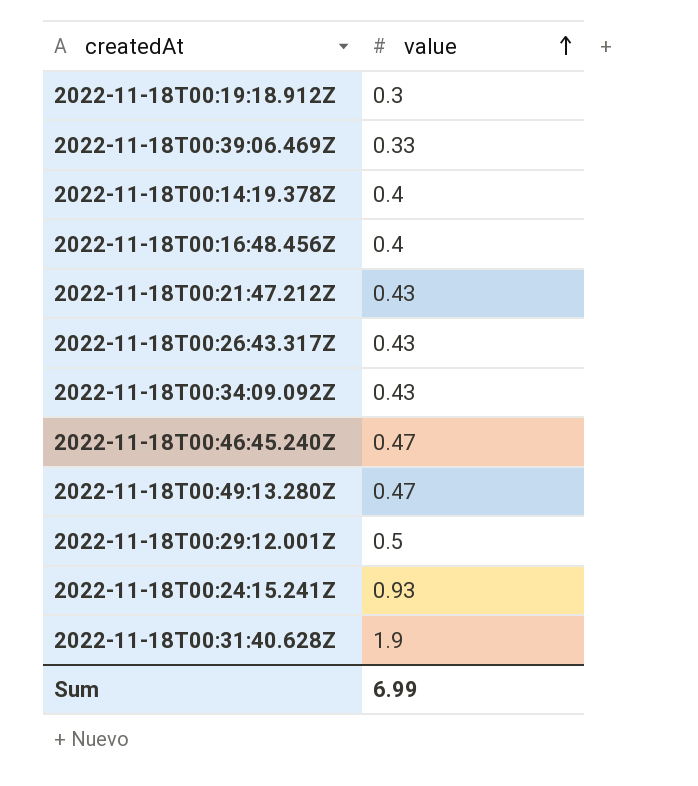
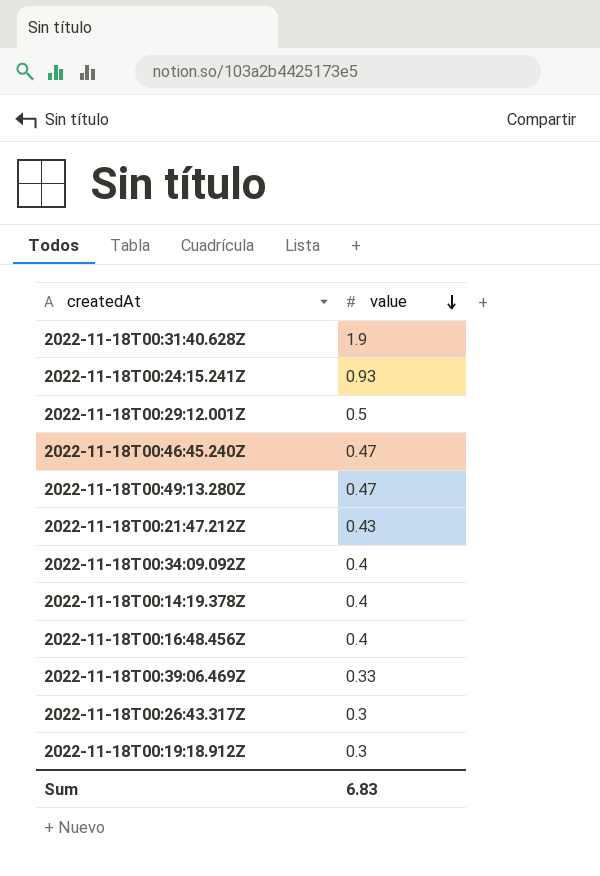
row order: value ascending -> value descending
2022-11-18T00:34:09.092Z | value: 0.43 -> 0.4
2022-11-18T00:26:43.317Z | value: 0.43 -> 0.3
Sum | value: 6.99 -> 6.83

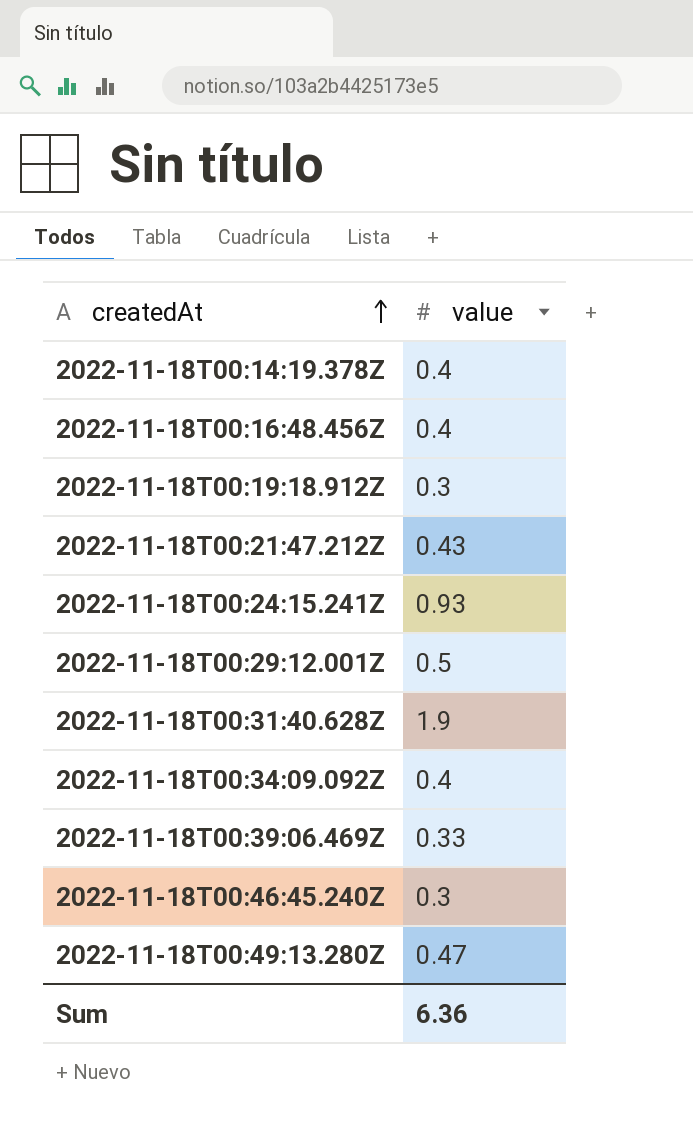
row order: value descending -> createdAt ascending
row 2022-11-18T00:26:43.317Z: 0.3 -> none
2022-11-18T00:46:45.240Z | value: 0.47 -> 0.3
Sum | value: 6.83 -> 6.36

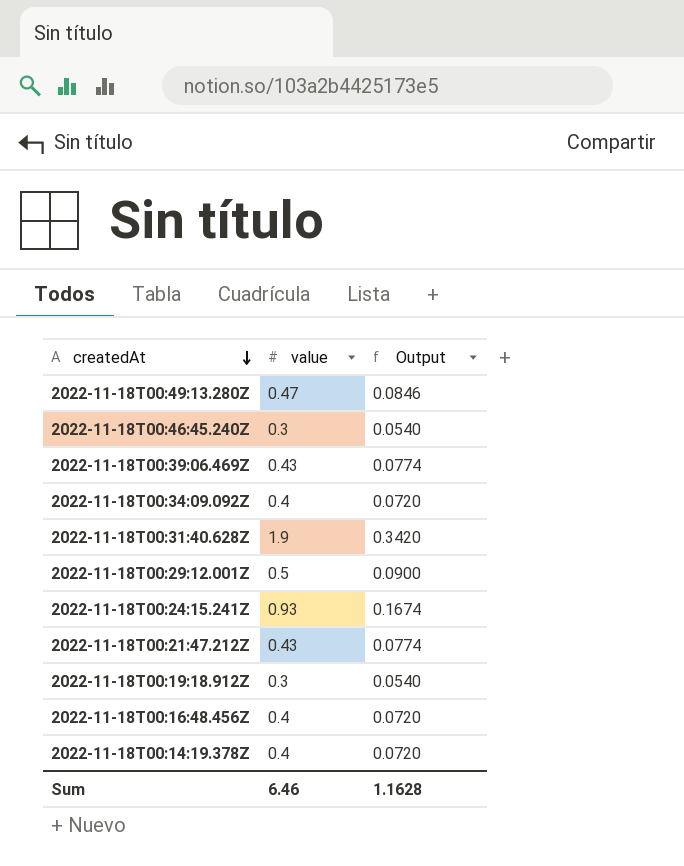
row order: createdAt ascending -> createdAt descending
column Output | formula: none -> [value] * 0.18
2022-11-18T00:39:06.469Z | value: 0.33 -> 0.43
Sum | value: 6.36 -> 6.46

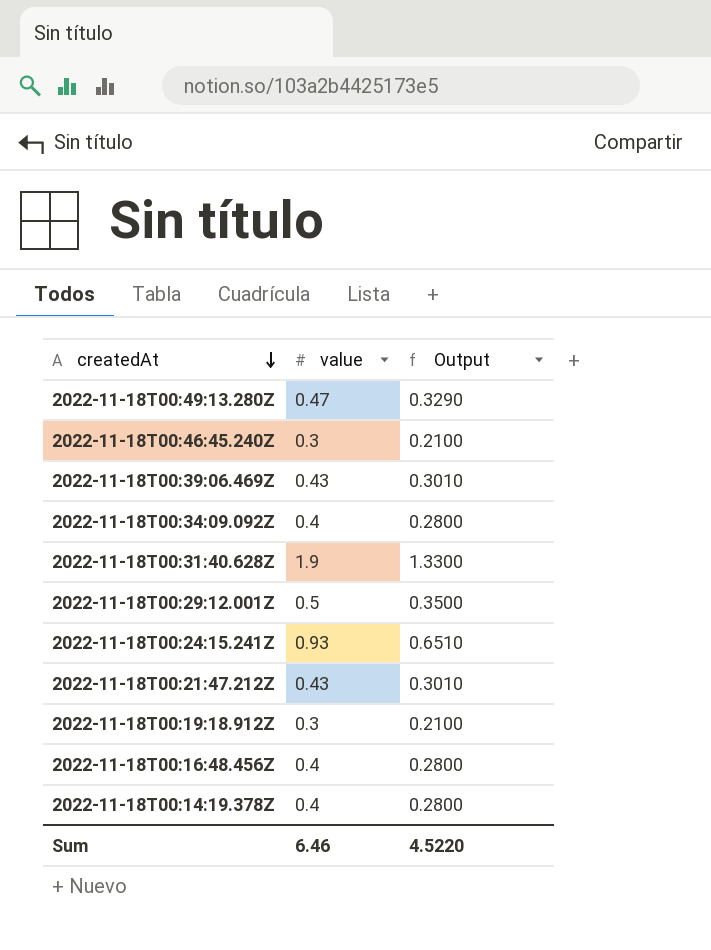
column Output | formula: [value] * 0.18 -> [value] * 0.7
Sum | Output: 1.1628 -> 4.5220

